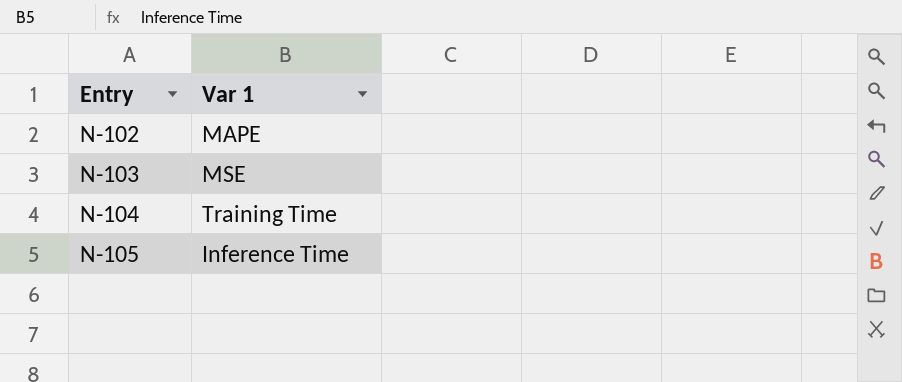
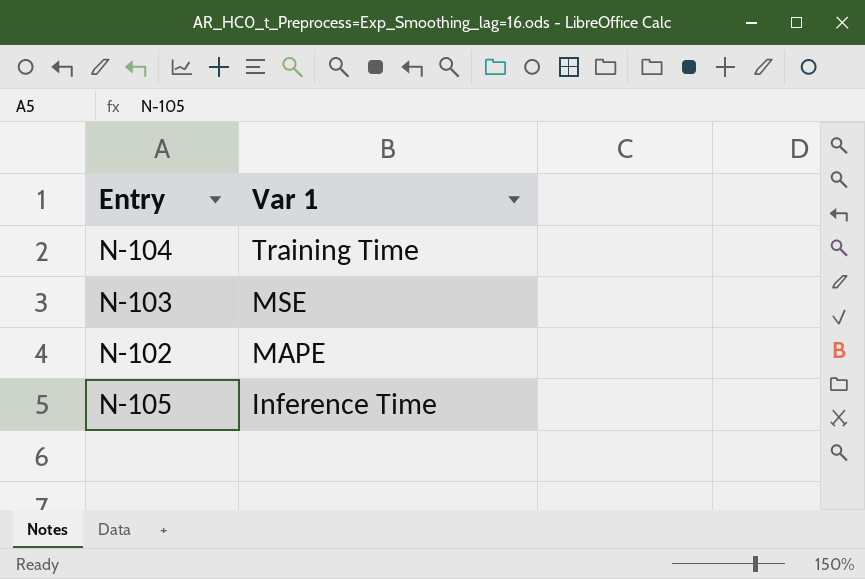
row order: Entry ascending -> Var 1 descending

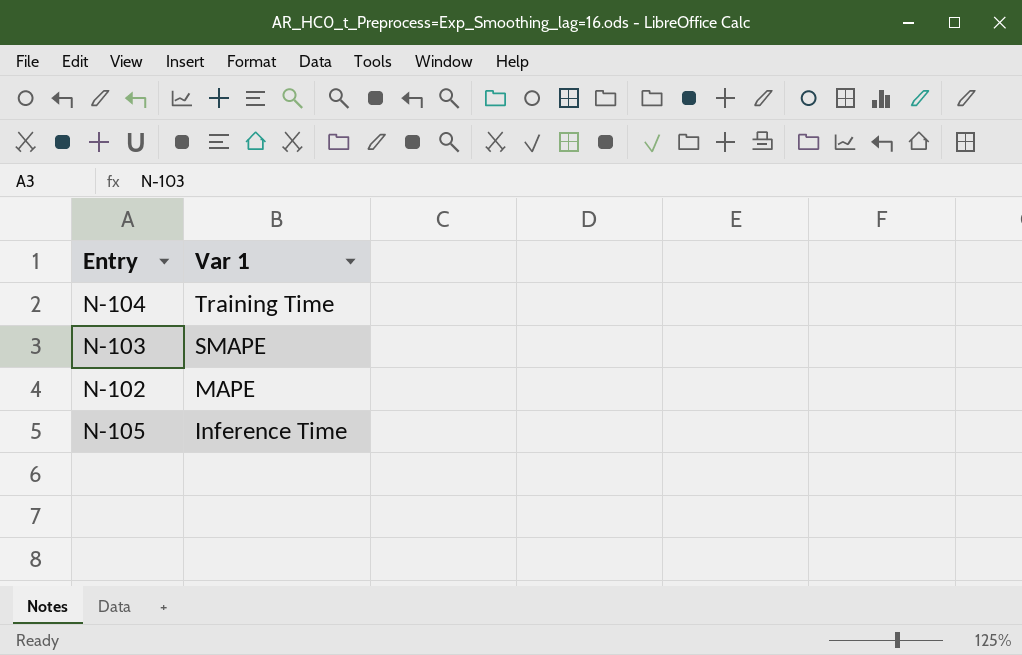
N-103 | Var 1: MSE -> SMAPE

